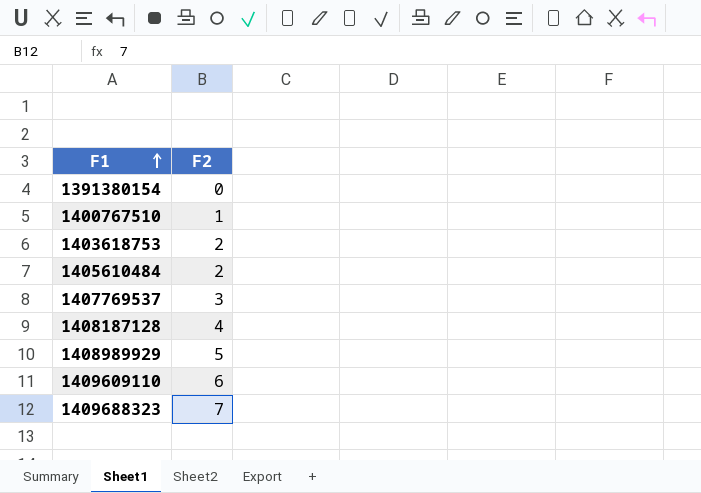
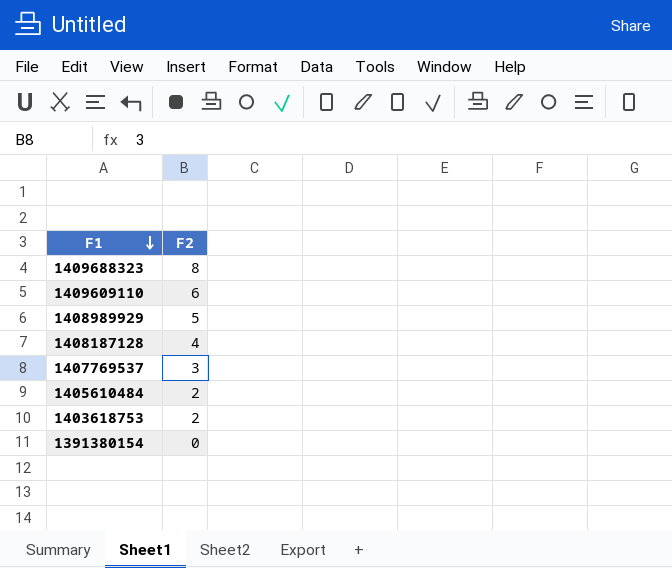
row order: F1 ascending -> F1 descending
row 1400767510: 1 -> none
1409688323 | F2: 7 -> 8

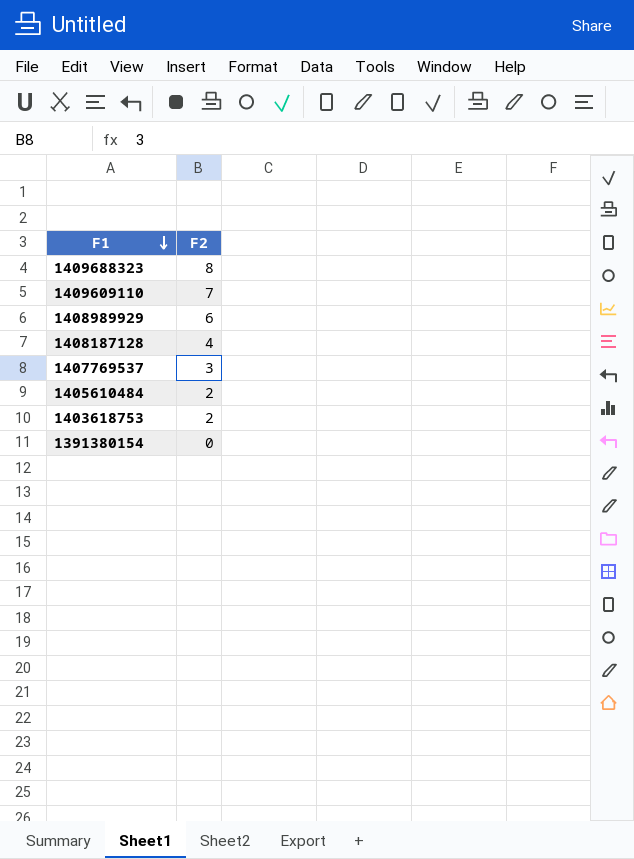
1409609110 | F2: 6 -> 7
1408989929 | F2: 5 -> 6

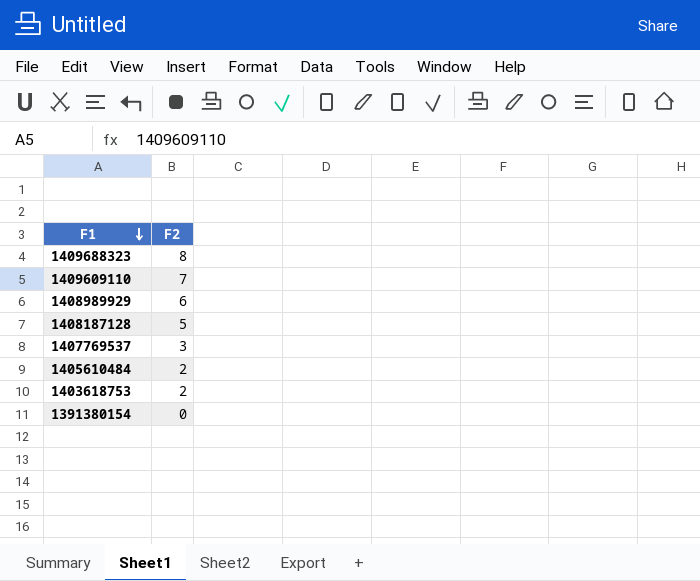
1408187128 | F2: 4 -> 5

